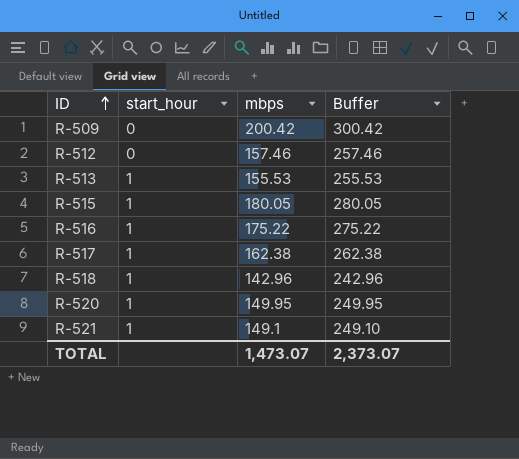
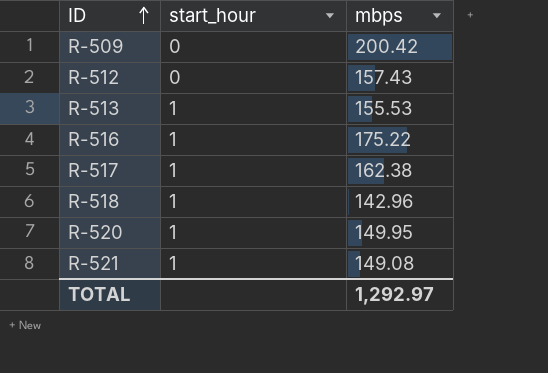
column Buffer | formula: [mbps] + 100 -> none
row R-515: 1 | 180.05 | 280.05 -> none
R-512 | mbps: 157.46 -> 157.43
R-521 | mbps: 149.1 -> 149.08
TOTAL | mbps: 1,473.07 -> 1,292.97

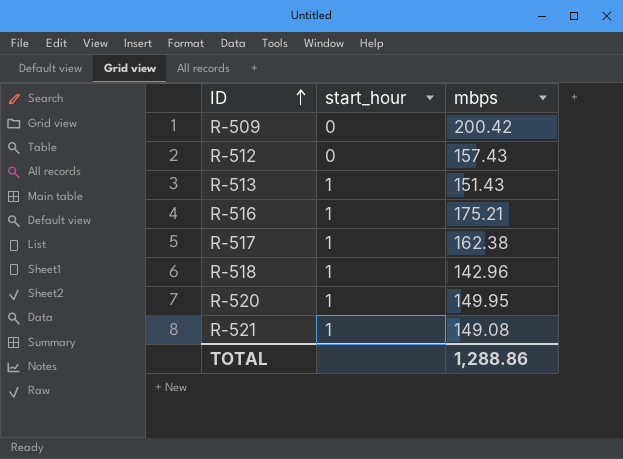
R-513 | mbps: 155.53 -> 151.43
R-516 | mbps: 175.22 -> 175.21
TOTAL | mbps: 1,292.97 -> 1,288.86

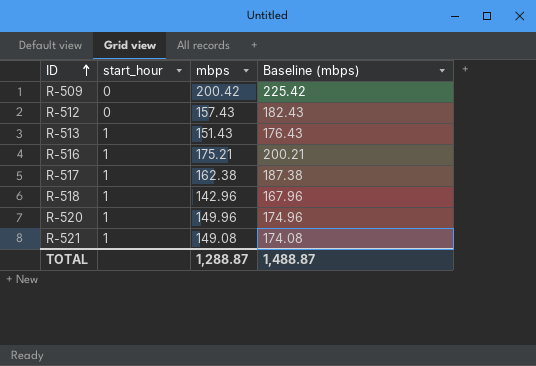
column Baseline (mbps) | formula: none -> [mbps] + 25
R-520 | mbps: 149.95 -> 149.96
TOTAL | mbps: 1,288.86 -> 1,288.87

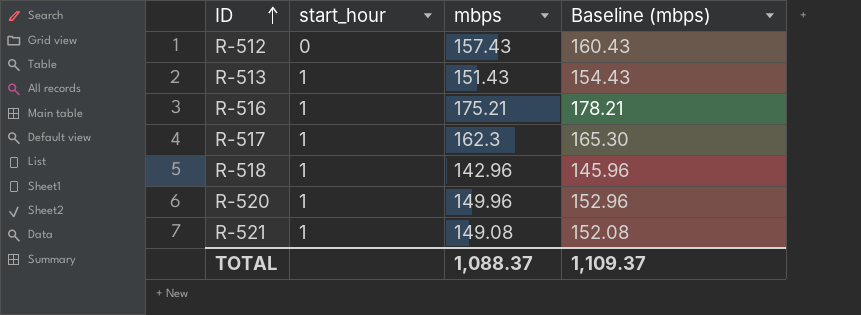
column Baseline (mbps) | formula: [mbps] + 25 -> [mbps] + 3
row R-509: 0 | 200.42 | 225.42 -> none
R-517 | mbps: 162.38 -> 162.3
TOTAL | mbps: 1,288.87 -> 1,088.37
TOTAL | Baseline (mbps): 1,488.87 -> 1,109.37

